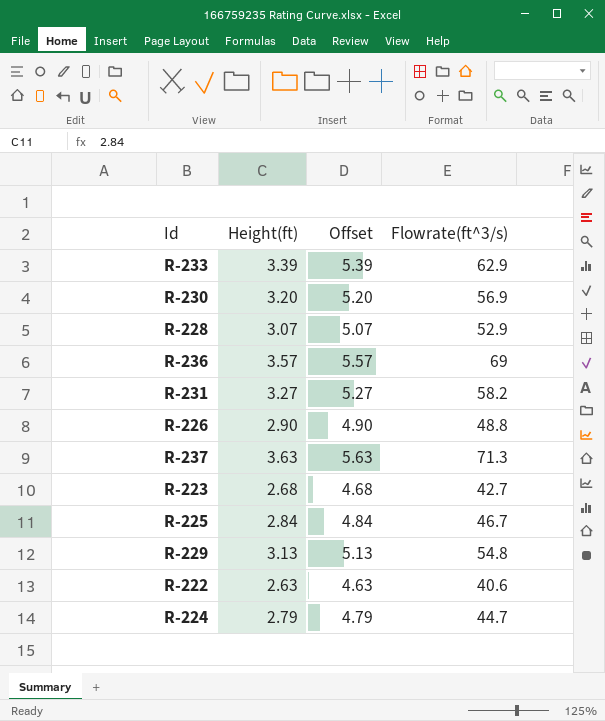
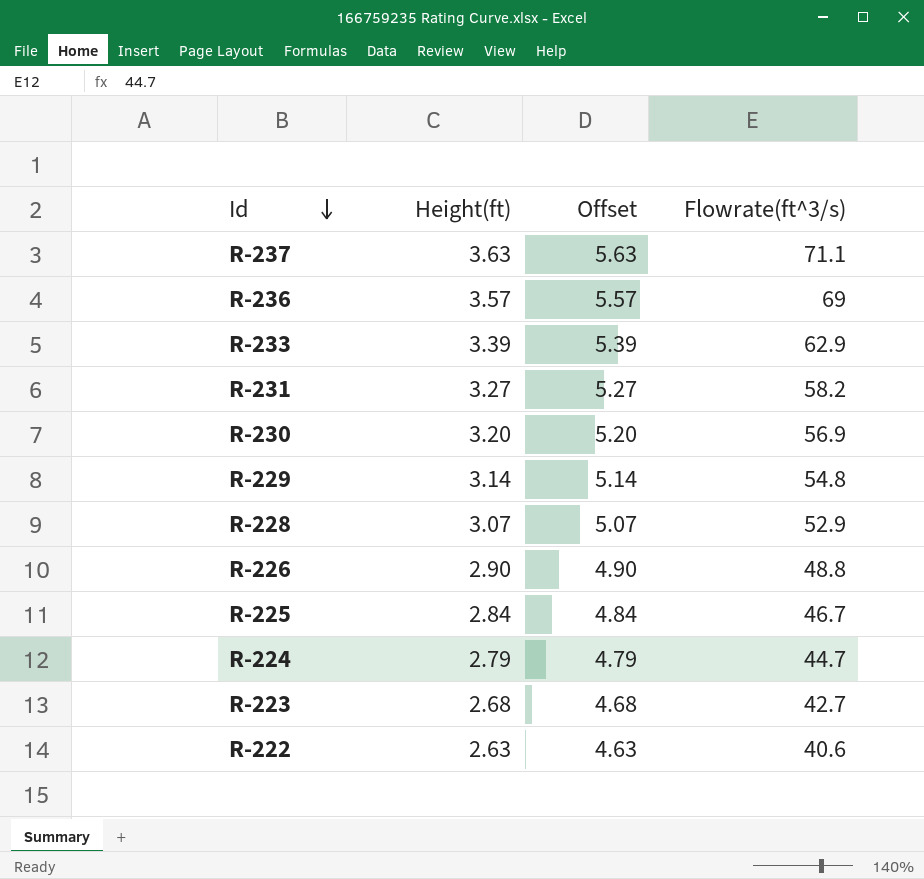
row order: none -> Id descending
R-237 | Flowrate(ft^3/s): 71.3 -> 71.1
R-229 | Height(ft): 3.13 -> 3.14
R-229 | Offset: 5.13 -> 5.14

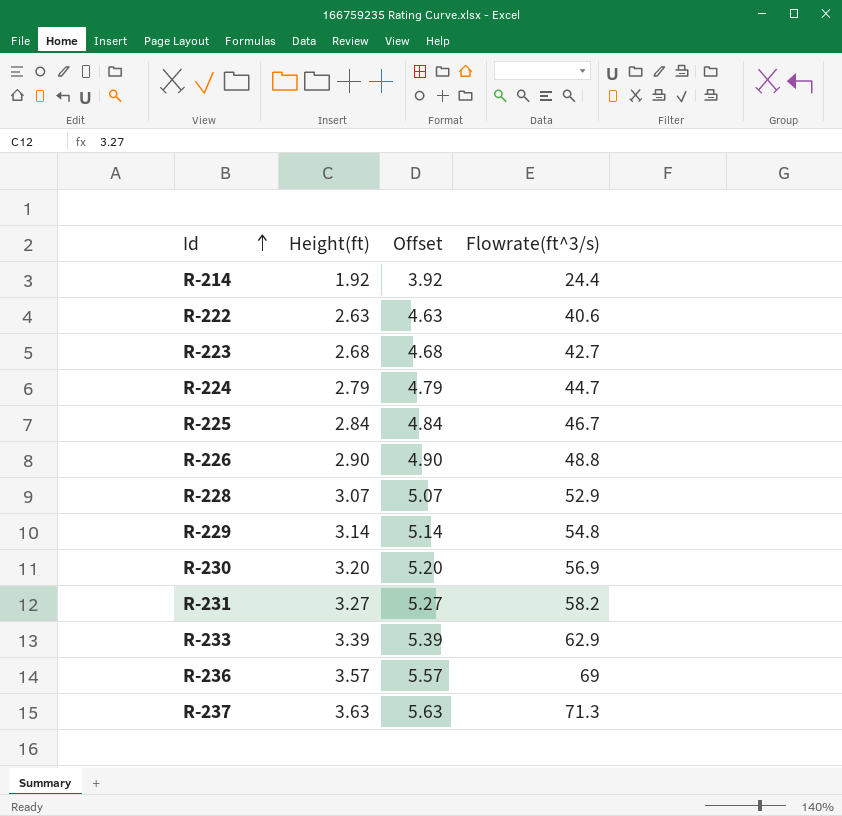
row order: Id descending -> Id ascending
row R-214: none -> 1.92 | 3.92 | 24.4
R-237 | Flowrate(ft^3/s): 71.1 -> 71.3

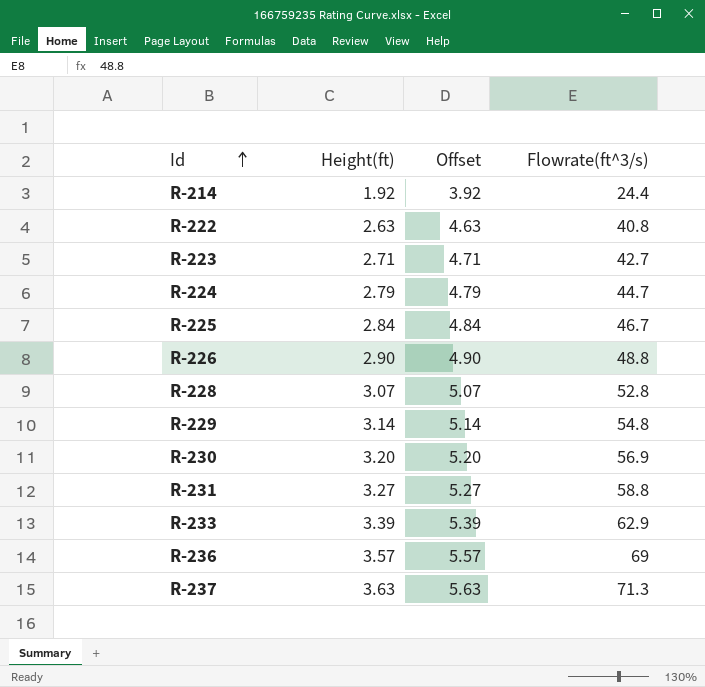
R-222 | Flowrate(ft^3/s): 40.6 -> 40.8
R-223 | Height(ft): 2.68 -> 2.71
R-223 | Offset: 4.68 -> 4.71
R-228 | Flowrate(ft^3/s): 52.9 -> 52.8
R-231 | Flowrate(ft^3/s): 58.2 -> 58.8

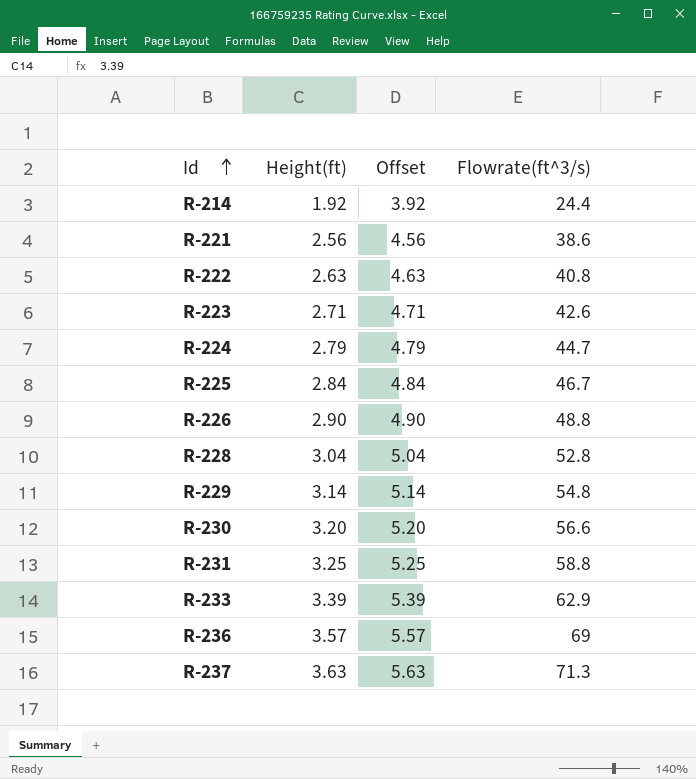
row R-221: none -> 2.56 | 4.56 | 38.6
R-223 | Flowrate(ft^3/s): 42.7 -> 42.6
R-228 | Height(ft): 3.07 -> 3.04
R-228 | Offset: 5.07 -> 5.04
R-230 | Flowrate(ft^3/s): 56.9 -> 56.6
R-231 | Height(ft): 3.27 -> 3.25
R-231 | Offset: 5.27 -> 5.25

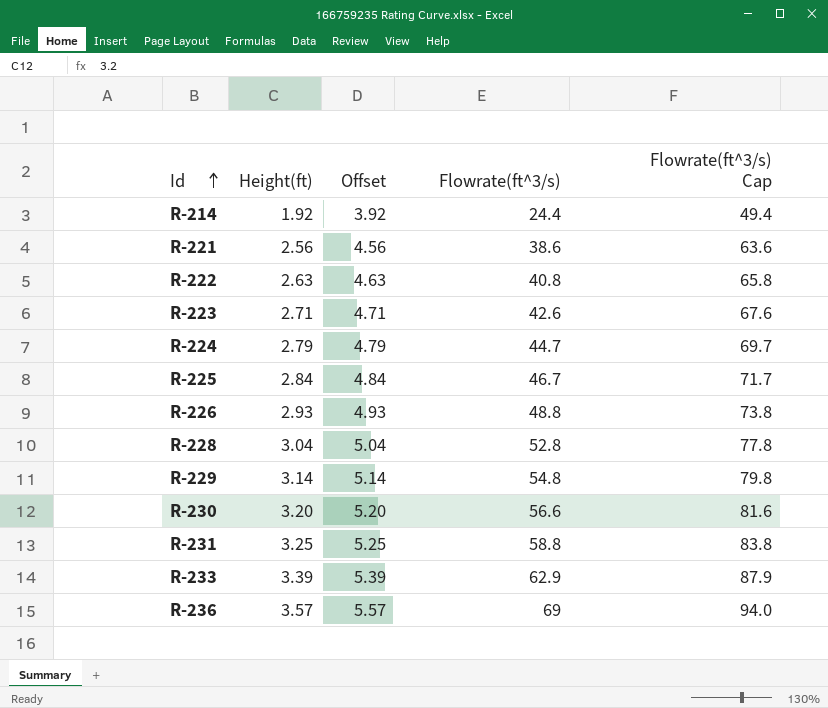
column Flowrate(ft^3/s) Cap | formula: none -> [Flowrate(ft^3/s)] + 25
row R-237: 3.63 | 5.63 | 71.3 -> none
R-226 | Height(ft): 2.90 -> 2.93
R-226 | Offset: 4.90 -> 4.93

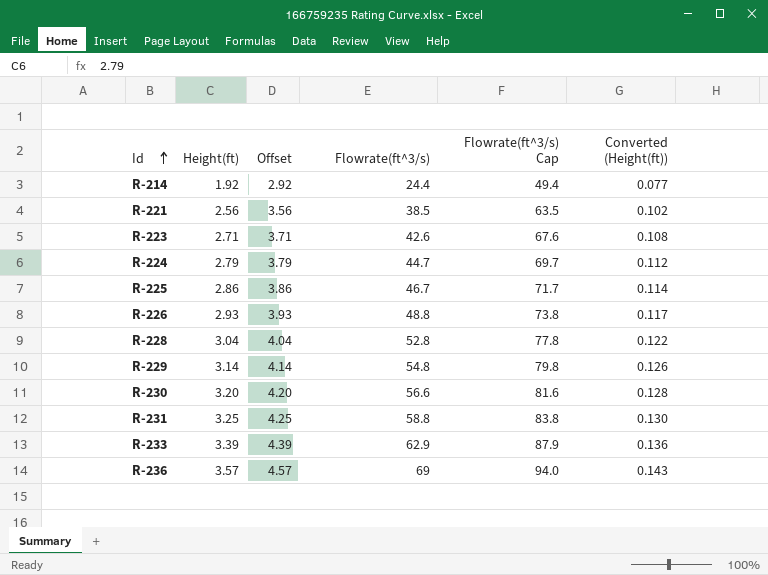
column Offset | formula: [Height(ft)] + 2 -> [Height(ft)] + 1
column Converted (Height(ft)) | formula: none -> [Height(ft)] * 0.04
row R-222: 2.63 | 4.63 | 40.8 | 65.8 -> none
R-221 | Flowrate(ft^3/s): 38.6 -> 38.5
R-221 | Flowrate(ft^3/s) Cap: 63.6 -> 63.5
R-225 | Height(ft): 2.84 -> 2.86

